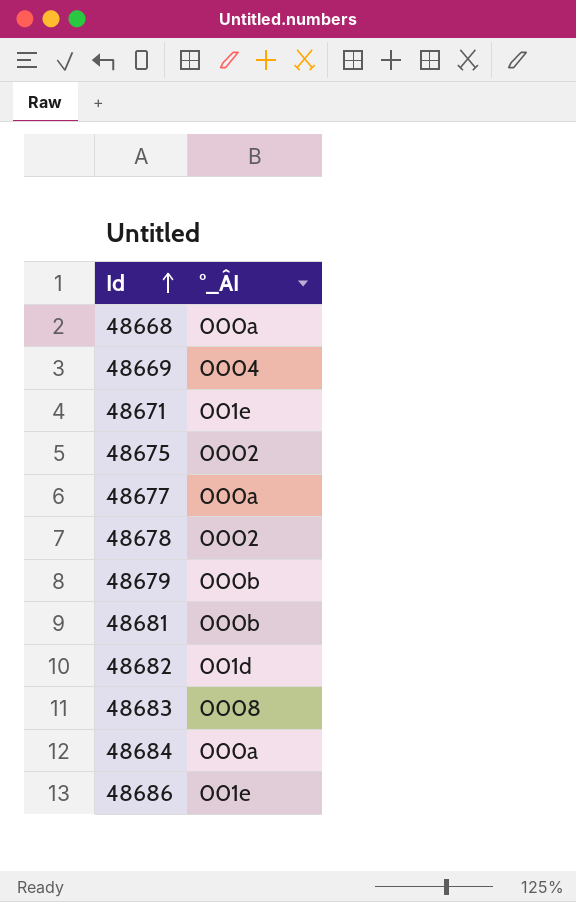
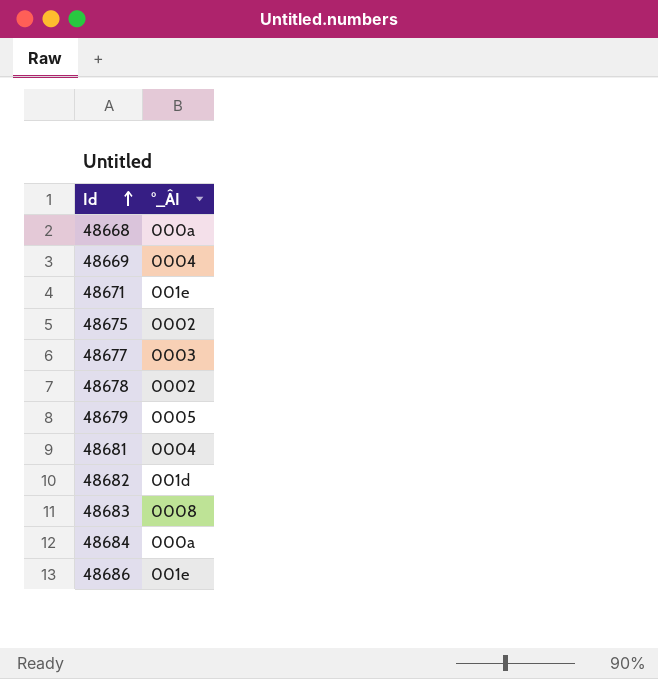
48677 | °_ÂI: 000a -> 0003
48679 | °_ÂI: 000b -> 0005
48681 | °_ÂI: 000b -> 0004

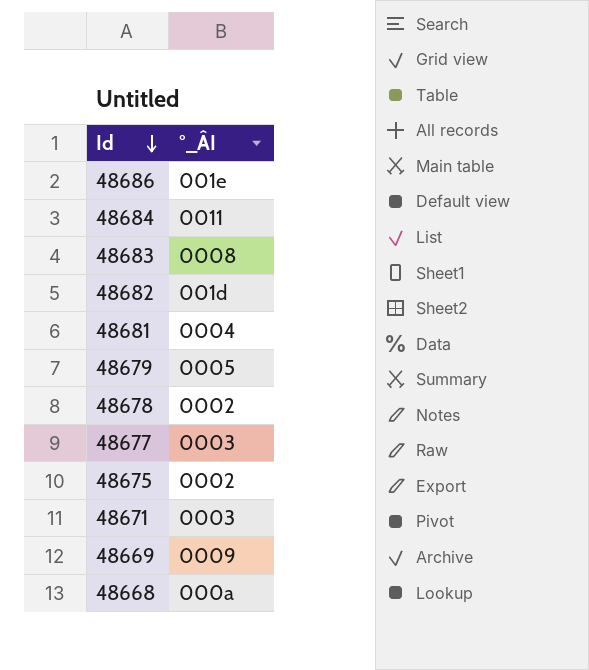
row order: Id ascending -> Id descending
48684 | °_ÂI: 000a -> 0011
48671 | °_ÂI: 001e -> 0003
48669 | °_ÂI: 0004 -> 0009

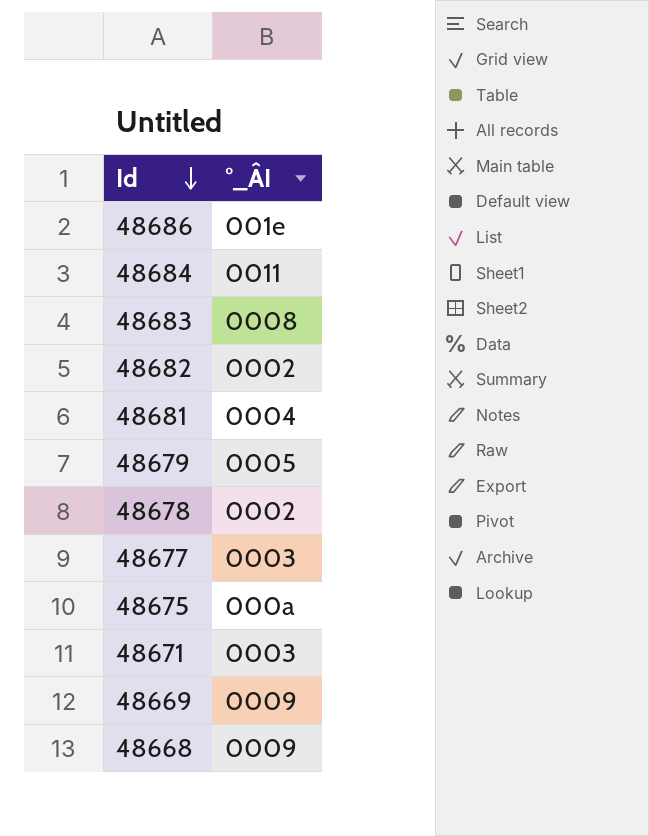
48682 | °_ÂI: 001d -> 0002
48675 | °_ÂI: 0002 -> 000a
48668 | °_ÂI: 000a -> 0009

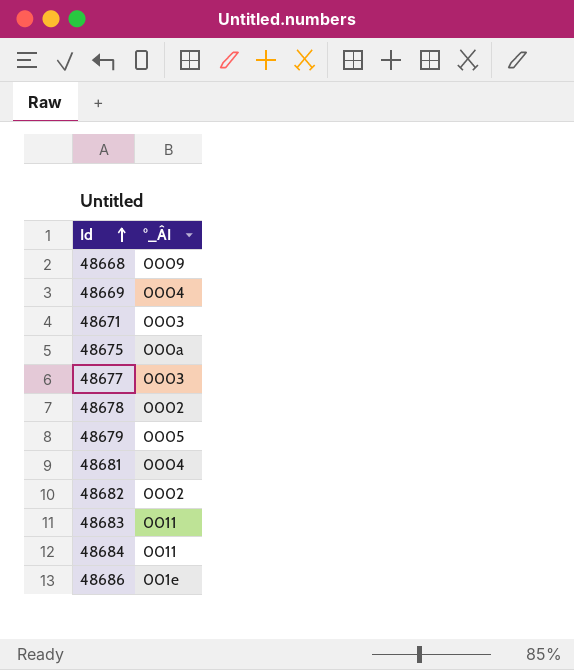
row order: Id descending -> Id ascending
48669 | °_ÂI: 0009 -> 0004
48683 | °_ÂI: 0008 -> 0011

